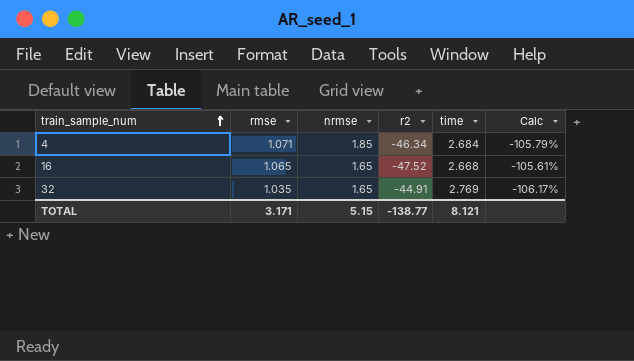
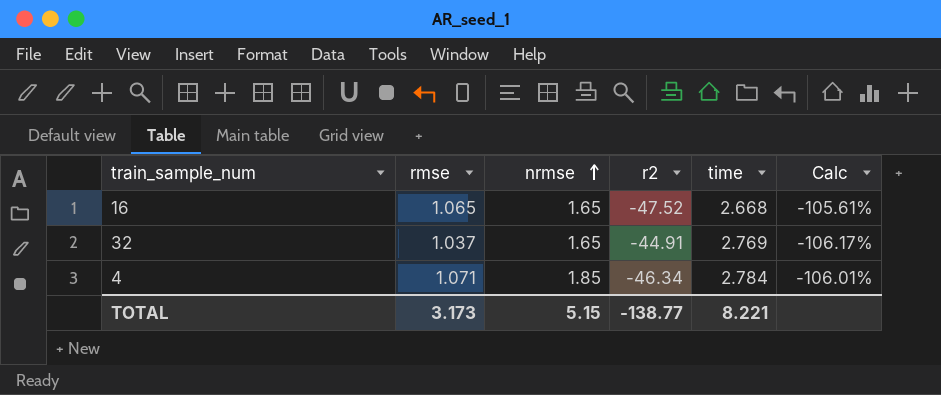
row order: train_sample_num ascending -> nrmse ascending
32 | rmse: 1.035 -> 1.037
4 | time: 2.684 -> 2.784
4 | Calc: -105.79% -> -106.01%
TOTAL | rmse: 3.171 -> 3.173
TOTAL | time: 8.121 -> 8.221

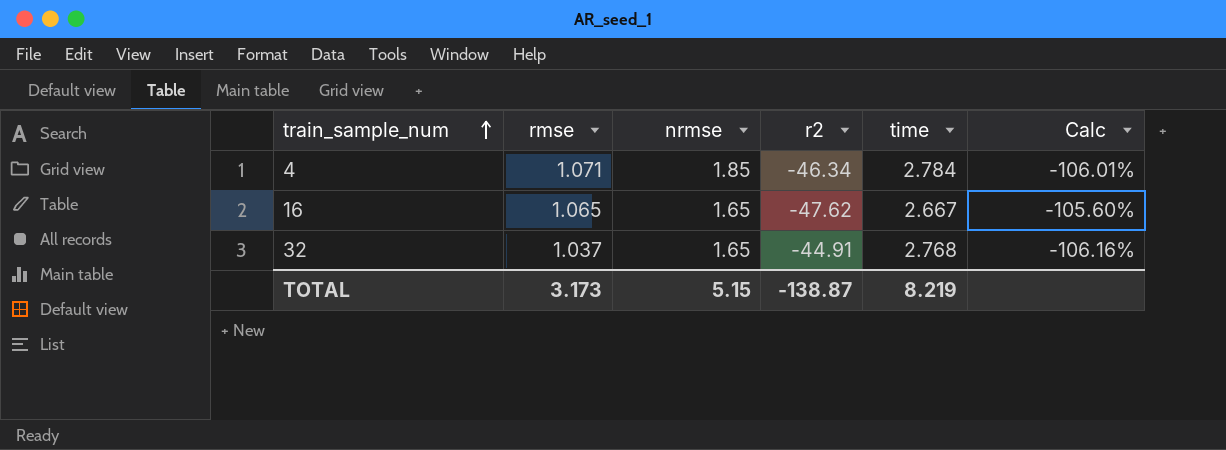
row order: nrmse ascending -> train_sample_num ascending
16 | r2: -47.52 -> -47.62
16 | time: 2.668 -> 2.667
16 | Calc: -105.61% -> -105.60%
32 | time: 2.769 -> 2.768
32 | Calc: -106.17% -> -106.16%
TOTAL | r2: -138.77 -> -138.87
TOTAL | time: 8.221 -> 8.219

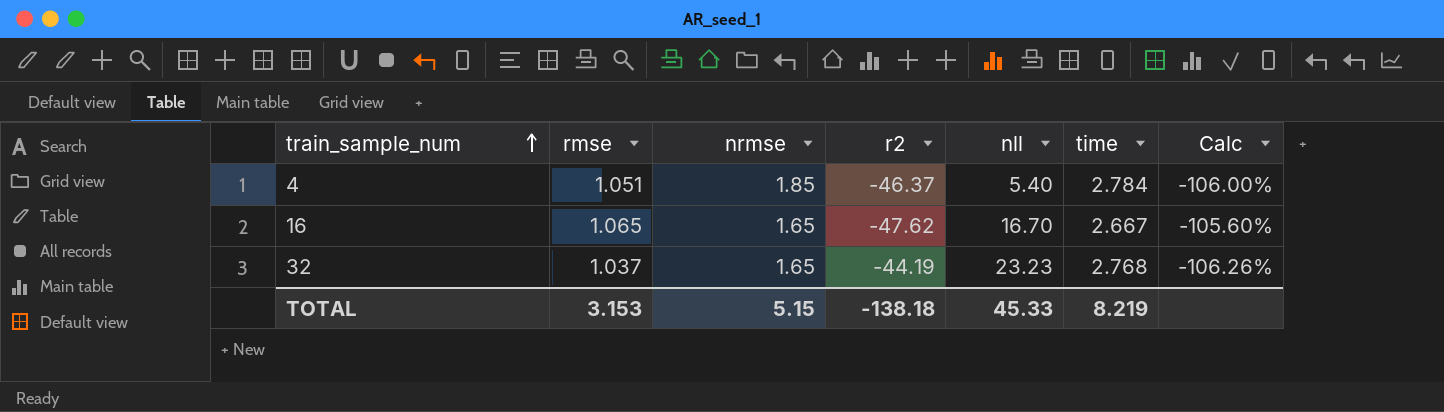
column nll | position: none -> 5
4 | rmse: 1.071 -> 1.051
4 | r2: -46.34 -> -46.37
4 | Calc: -106.01% -> -106.00%
32 | r2: -44.91 -> -44.19
32 | Calc: -106.16% -> -106.26%
TOTAL | rmse: 3.173 -> 3.153
TOTAL | r2: -138.87 -> -138.18

